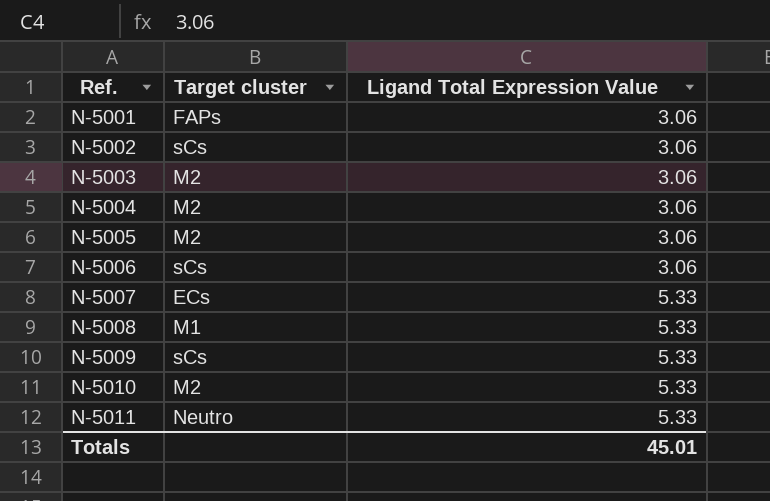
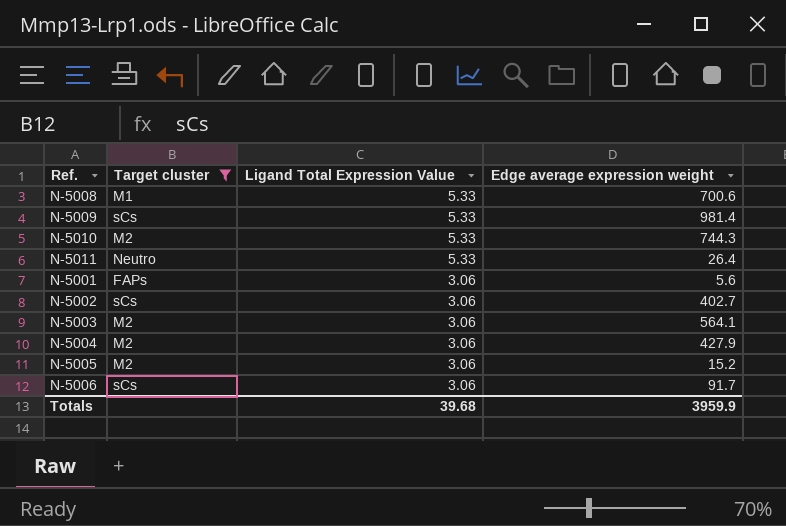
filter: none -> Target cluster != ECs
row order: Ref. ascending -> Ligand Total Expression Value descending
column Edge average expression weight | position: none -> 4
Totals | Ligand Total Expression Value: 45.01 -> 39.68

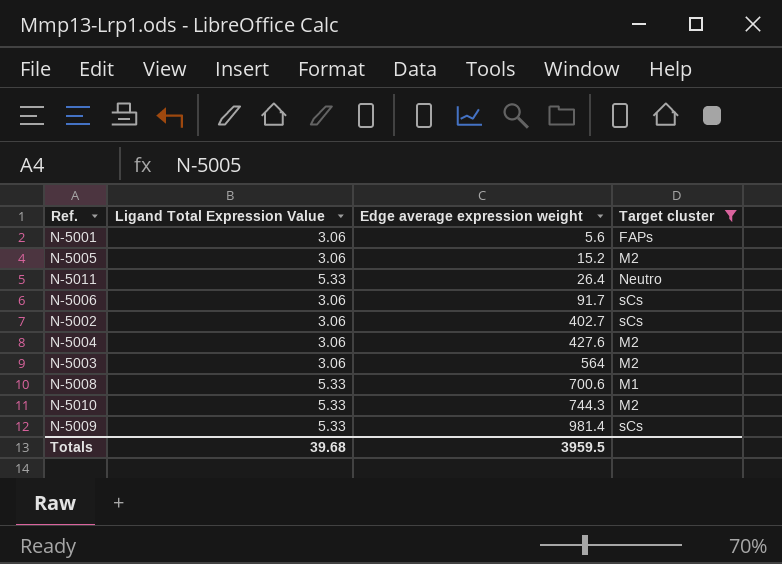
row order: Ligand Total Expression Value descending -> Edge average expression weight ascending
column Target cluster | position: 2 -> 4
N-5004 | Edge average expression weight: 427.9 -> 427.6
N-5003 | Edge average expression weight: 564.1 -> 564
Totals | Edge average expression weight: 3959.9 -> 3959.5

